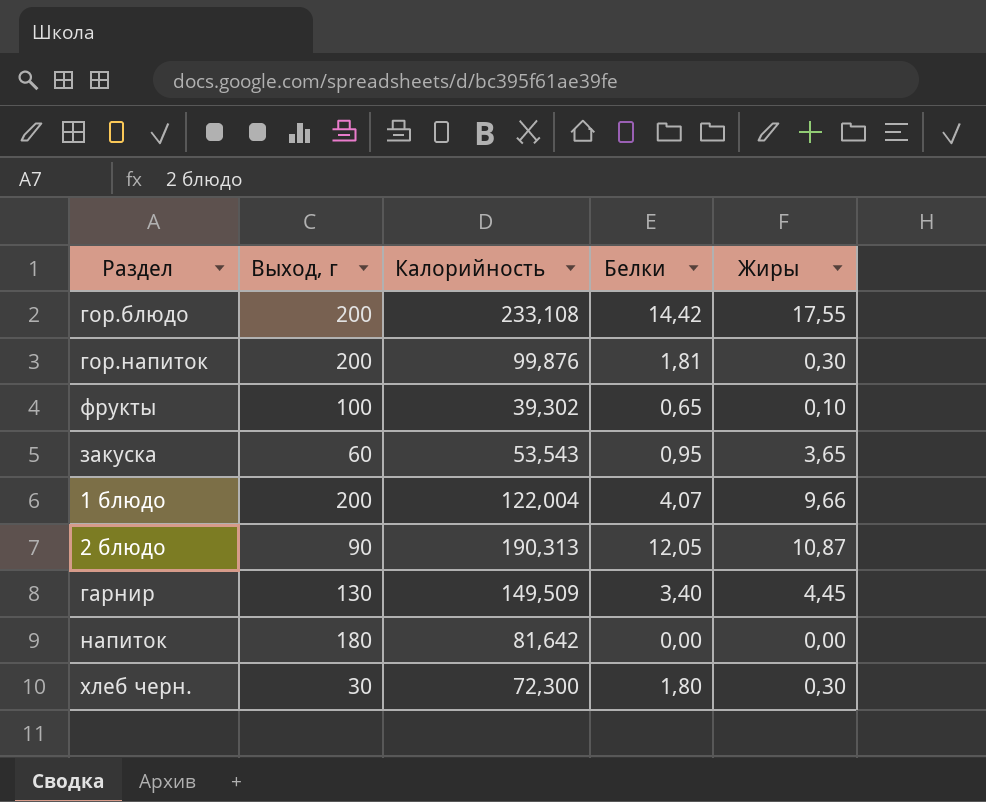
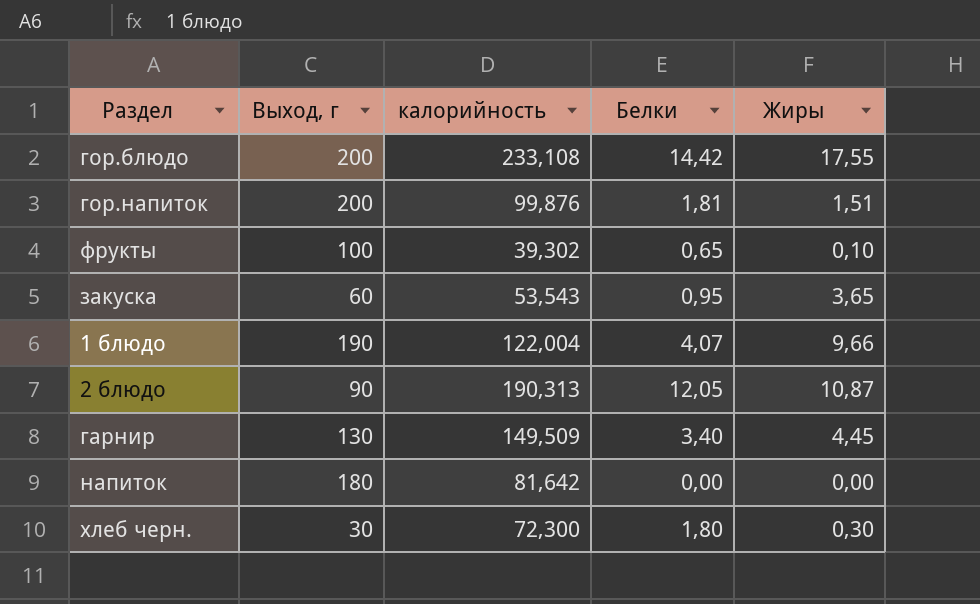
column name: Калорийность -> калорийность
гор.напиток | Жиры: 0,30 -> 1,51
1 блюдо | Выход, г: 200 -> 190

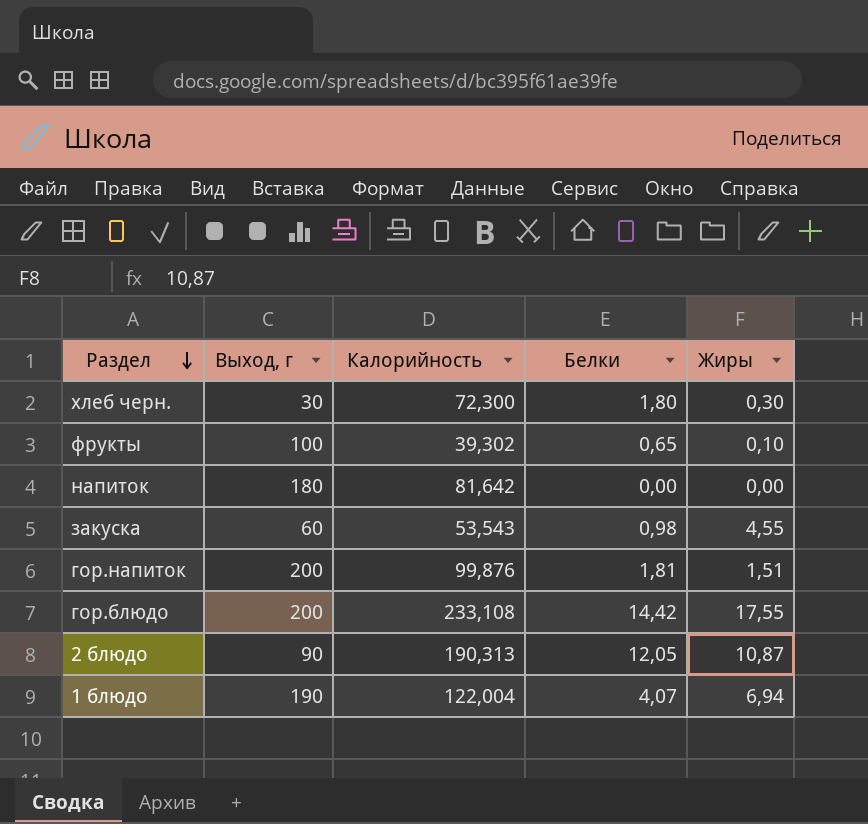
row order: none -> Раздел descending
column name: калорийность -> Калорийность
row гарнир: 130 | 149,509 | 3,40 | 4,45 -> none
закуска | Белки: 0,95 -> 0,98
закуска | Жиры: 3,65 -> 4,55
1 блюдо | Жиры: 9,66 -> 6,94

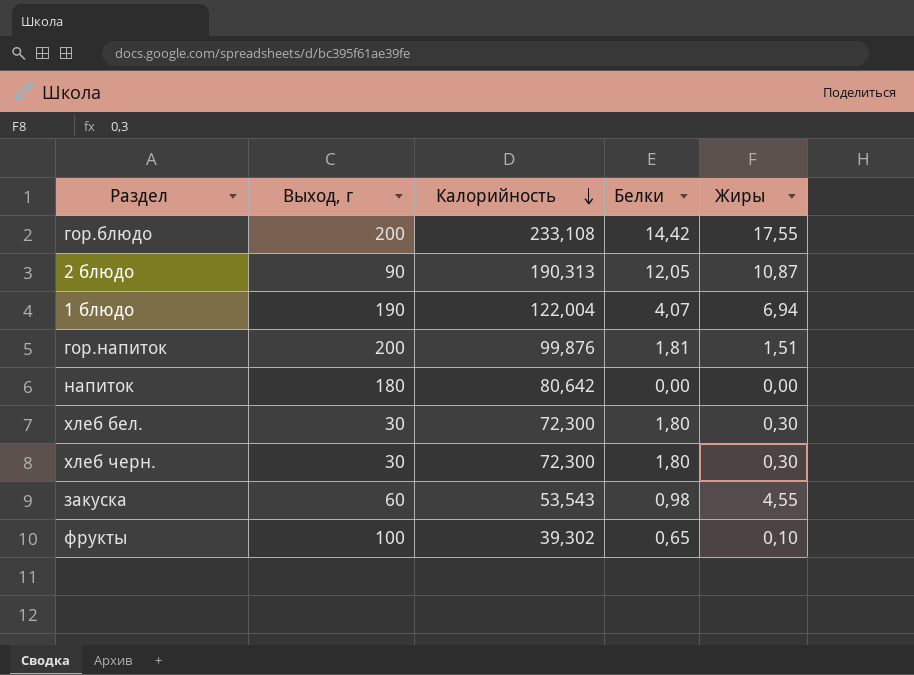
row order: Раздел descending -> Калорийность descending
напиток | Калорийность: 81,642 -> 80,642
row хлеб бел.: none -> 30 | 72,300 | 1,80 | 0,30

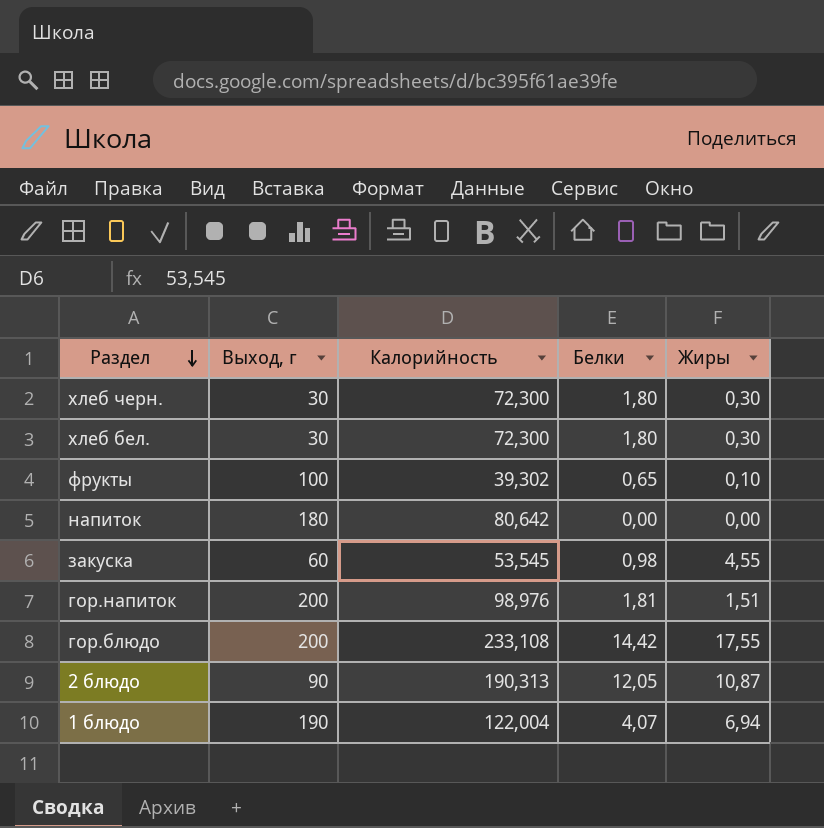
row order: Калорийность descending -> Раздел descending
закуска | Калорийность: 53,543 -> 53,545
гор.напиток | Калорийность: 99,876 -> 98,976

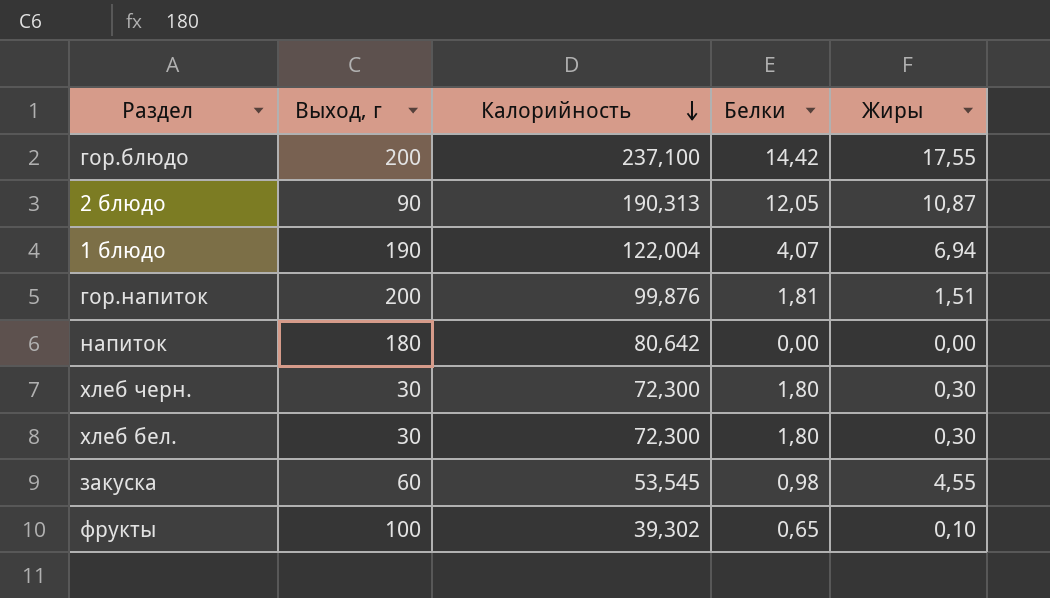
row order: Раздел descending -> Калорийность descending
гор.блюдо | Калорийность: 233,108 -> 237,100
гор.напиток | Калорийность: 98,976 -> 99,876

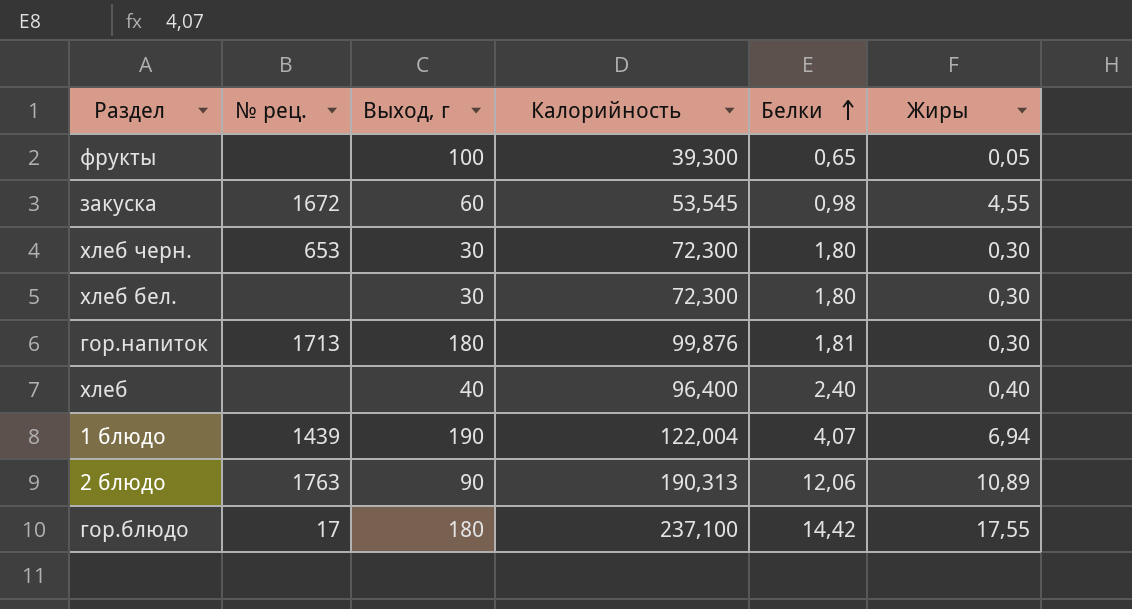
row order: Калорийность descending -> Белки ascending
column № рец. | position: none -> 2
row напиток: 180 | 80,642 | 0,00 | 0,00 -> none
фрукты | Калорийность: 39,302 -> 39,300
фрукты | Жиры: 0,10 -> 0,05
гор.напиток | Выход, г: 200 -> 180
гор.напиток | Жиры: 1,51 -> 0,30
row хлеб: none -> none | 40 | 96,400 | 2,40 | 0,40
2 блюдо | Белки: 12,05 -> 12,06
2 блюдо | Жиры: 10,87 -> 10,89
гор.блюдо | Выход, г: 200 -> 180

